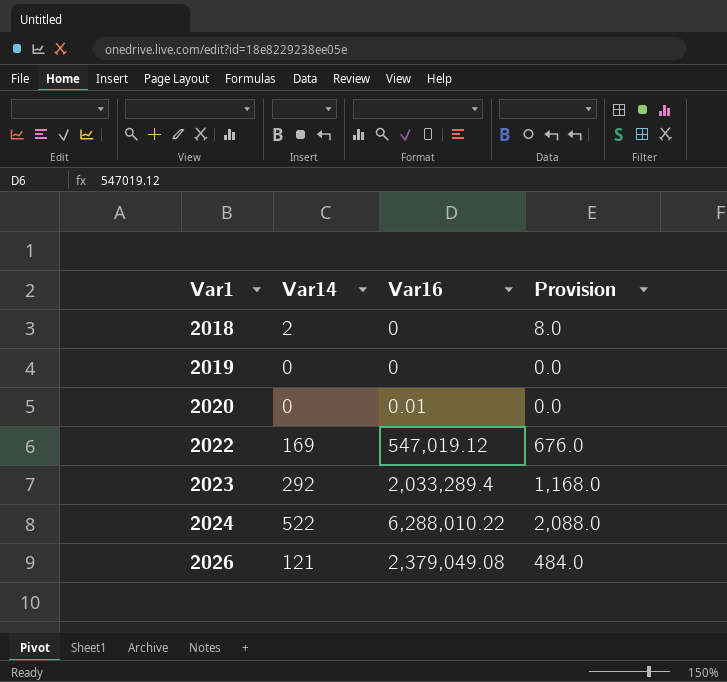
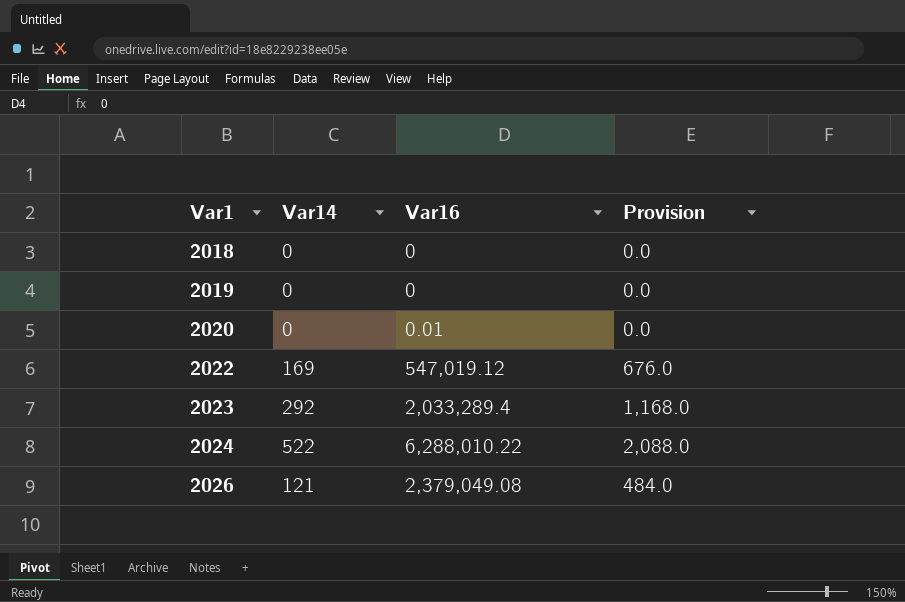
2018 | Var14: 2 -> 0
2018 | Provision: 8.0 -> 0.0

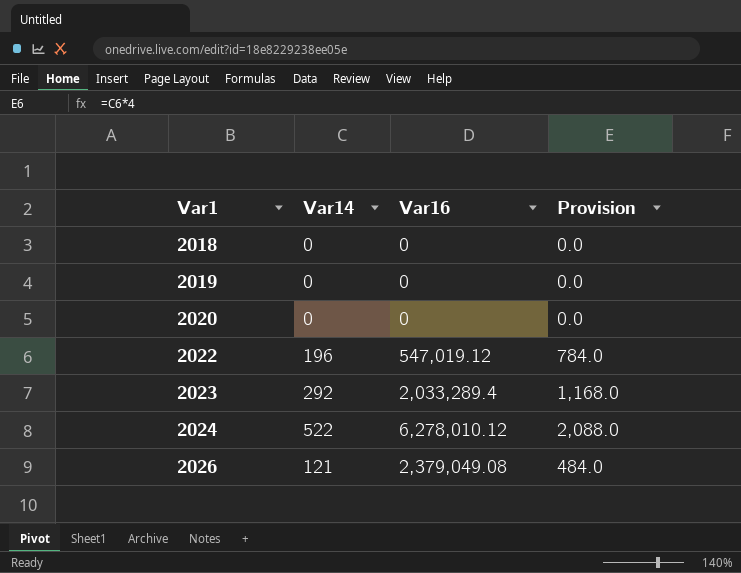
2020 | Var16: 0.01 -> 0
2022 | Var14: 169 -> 196
2022 | Provision: 676.0 -> 784.0
2024 | Var16: 6,288,010.22 -> 6,278,010.12

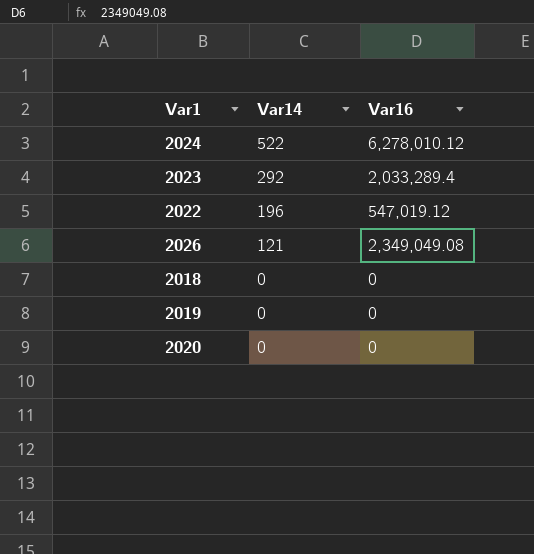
row order: Var1 ascending -> Var14 descending
column Provision | formula: [Var14] * 4 -> none
2026 | Var16: 2,379,049.08 -> 2,349,049.08

